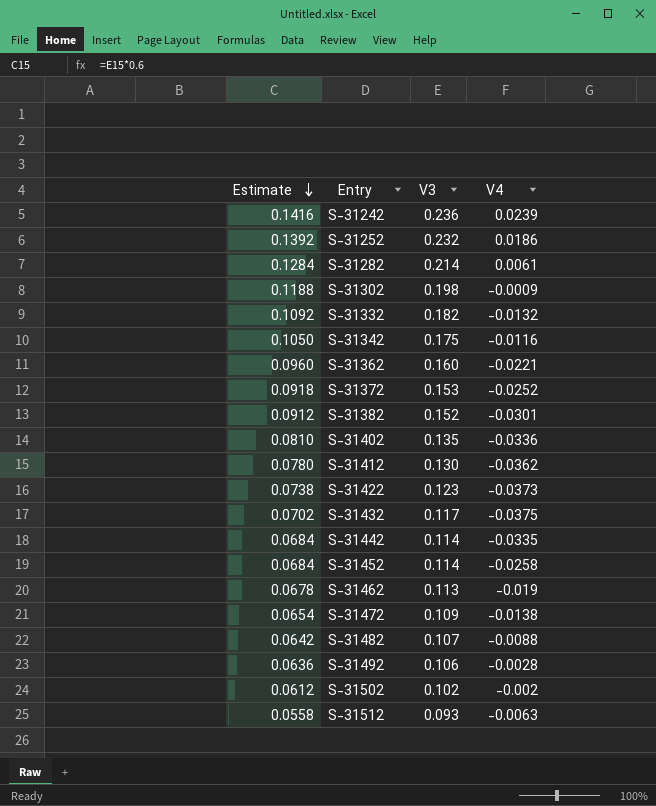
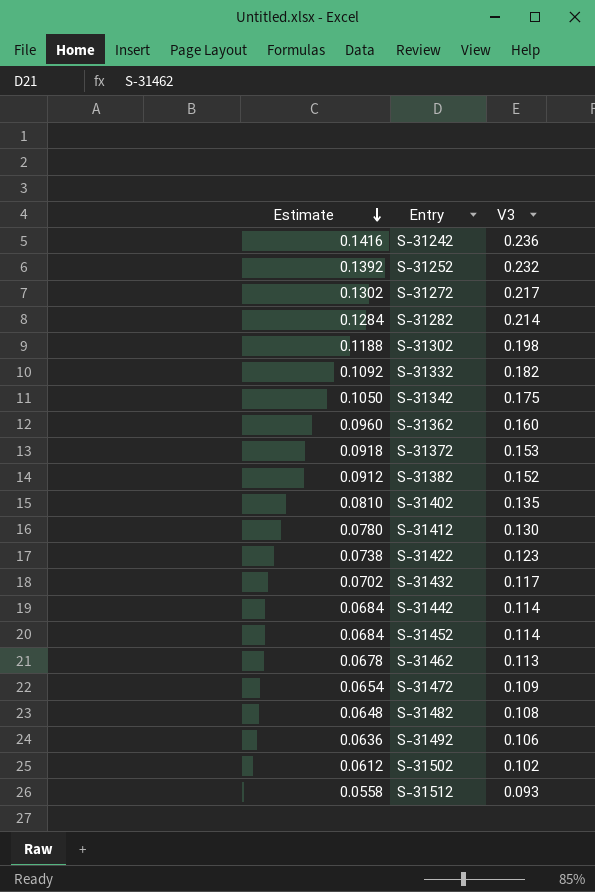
column V4 | position: 4 -> none
row S-31272: none -> 0.1302 | 0.217
S-31482 | Estimate: 0.0642 -> 0.0648
S-31482 | V3: 0.107 -> 0.108

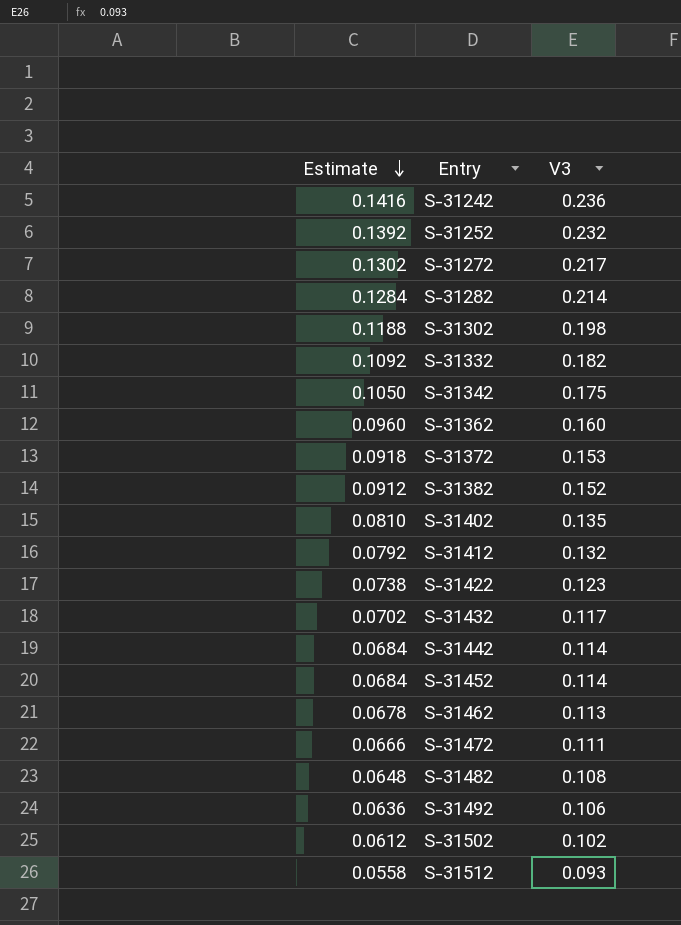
S-31412 | Estimate: 0.0780 -> 0.0792
S-31412 | V3: 0.130 -> 0.132
S-31472 | Estimate: 0.0654 -> 0.0666
S-31472 | V3: 0.109 -> 0.111

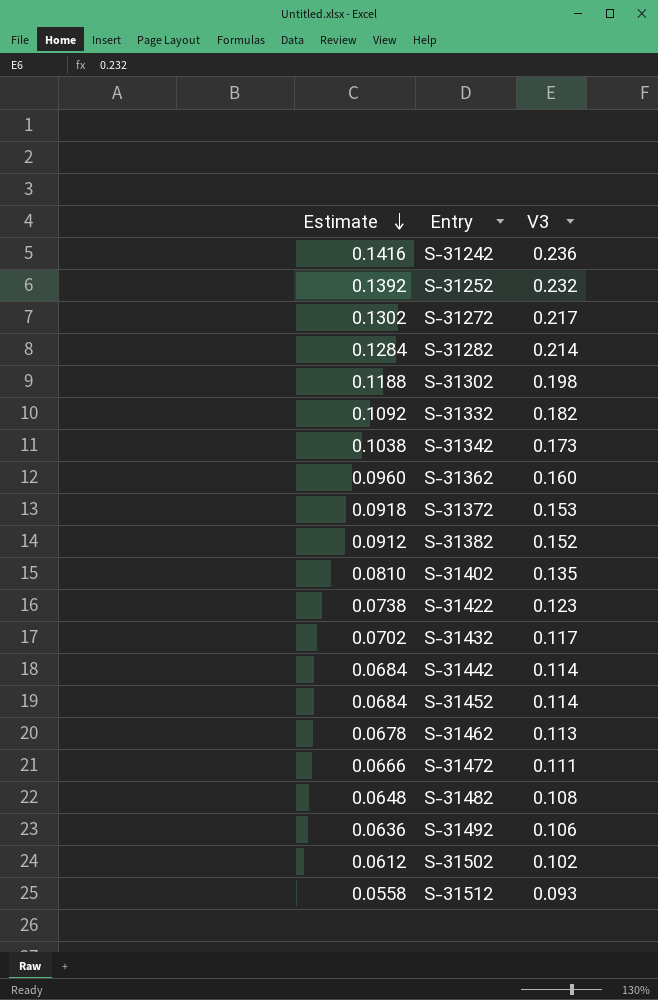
row S-31412: 0.0792 | 0.132 -> none
S-31342 | Estimate: 0.1050 -> 0.1038
S-31342 | V3: 0.175 -> 0.173

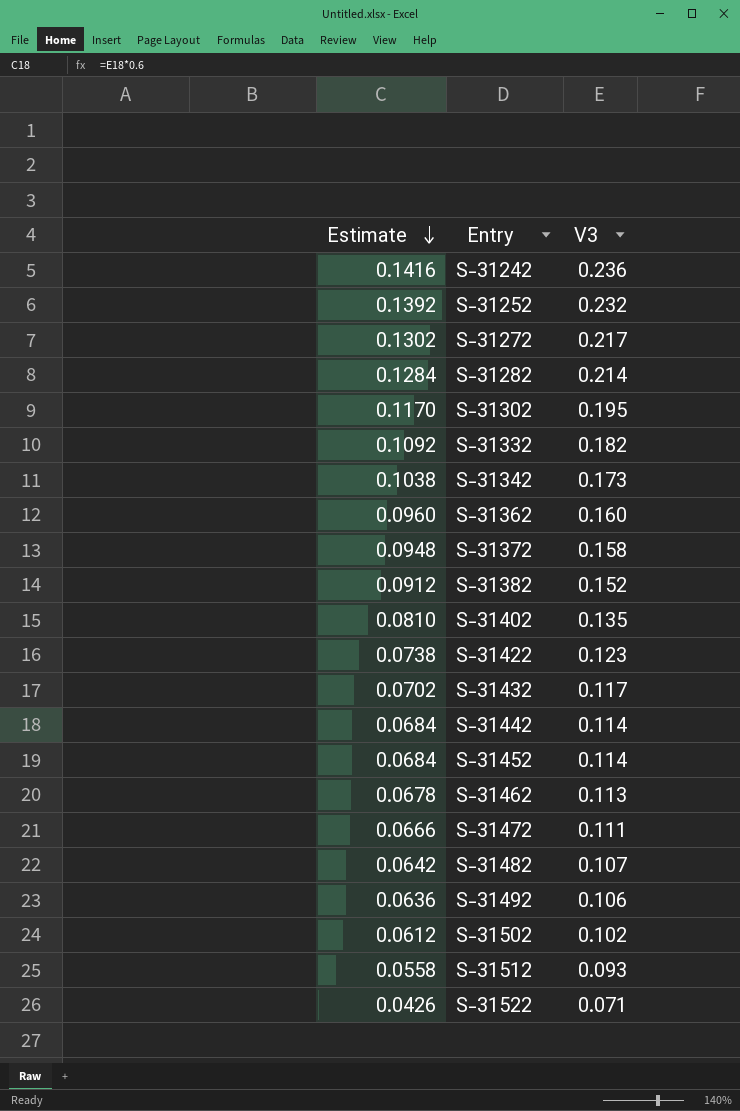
S-31302 | Estimate: 0.1188 -> 0.1170
S-31302 | V3: 0.198 -> 0.195
S-31372 | Estimate: 0.0918 -> 0.0948
S-31372 | V3: 0.153 -> 0.158
S-31482 | Estimate: 0.0648 -> 0.0642
S-31482 | V3: 0.108 -> 0.107
row S-31522: none -> 0.0426 | 0.071

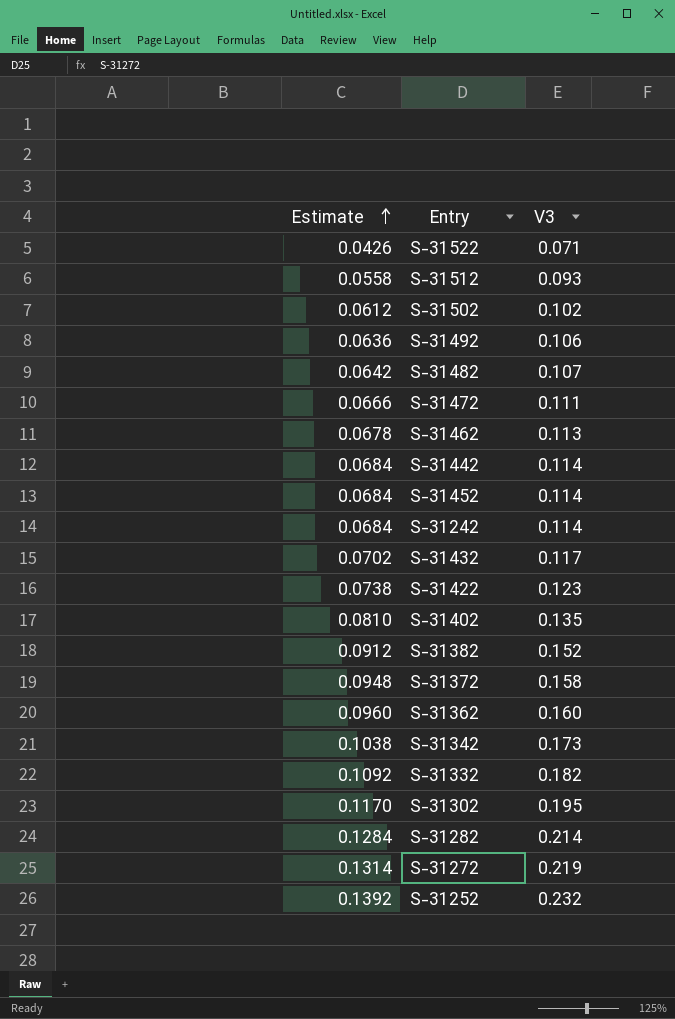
row order: Estimate descending -> Estimate ascending
S-31242 | Estimate: 0.1416 -> 0.0684
S-31242 | V3: 0.236 -> 0.114
S-31272 | Estimate: 0.1302 -> 0.1314
S-31272 | V3: 0.217 -> 0.219

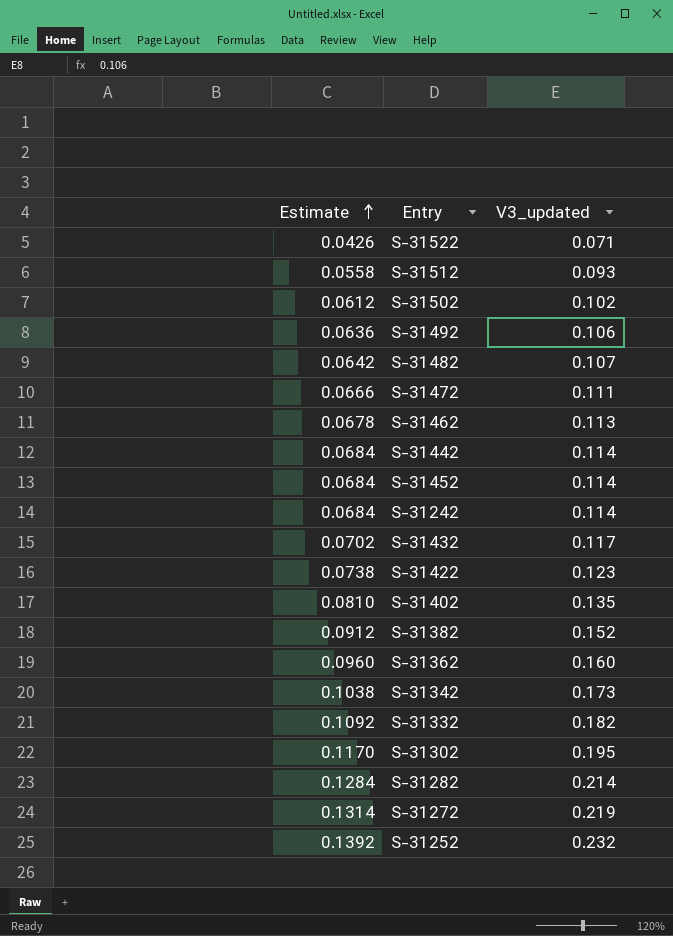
column name: V3 -> V3_updated
row S-31372: 0.0948 | 0.158 -> none

